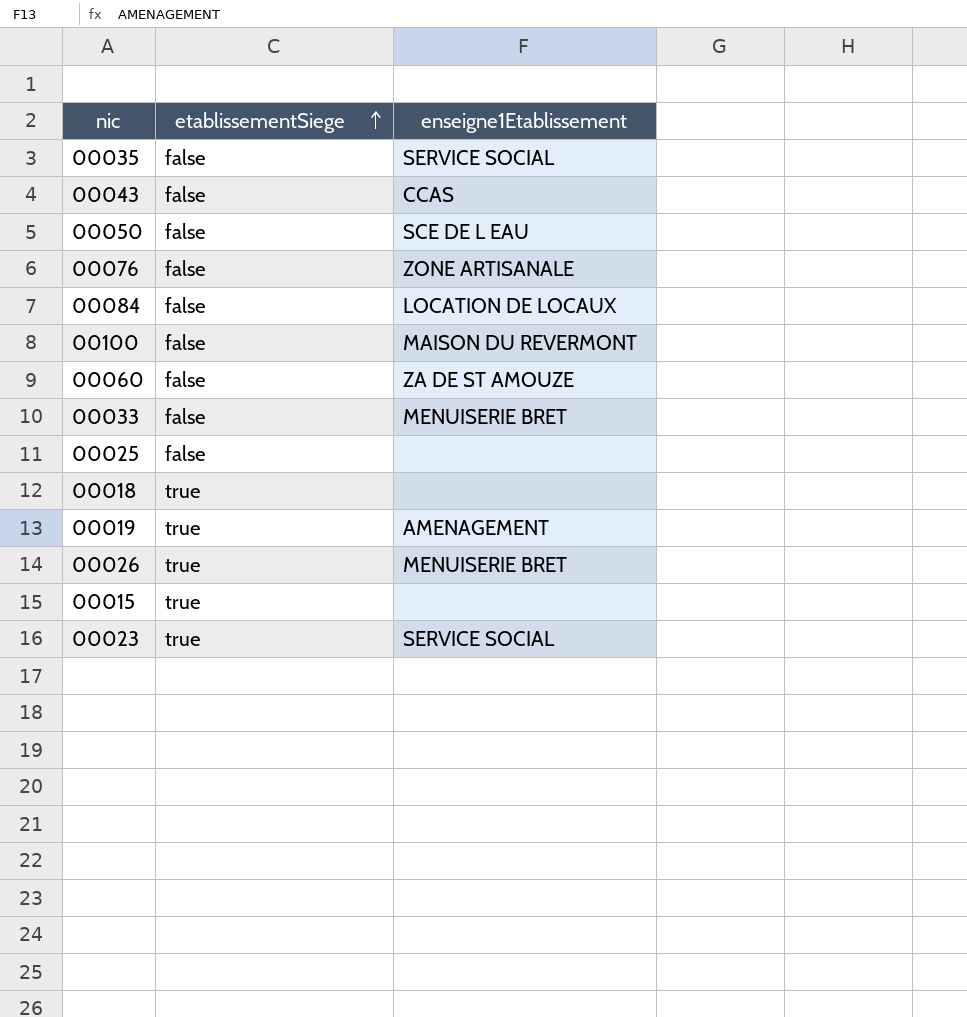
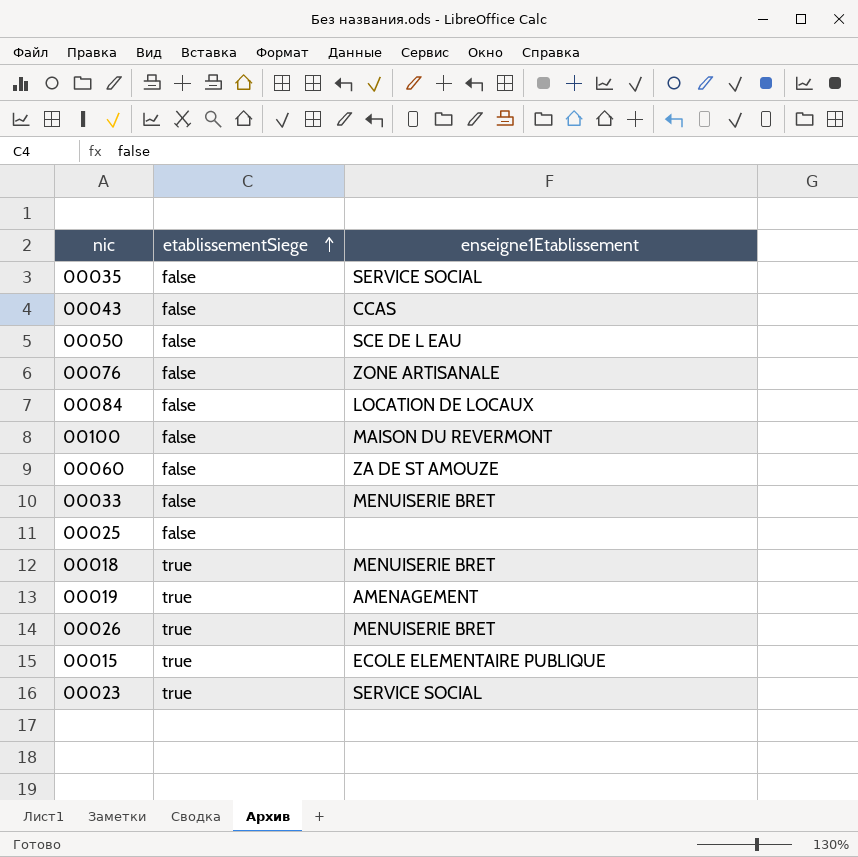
00018 | enseigne1Etablissement: none -> MENUISERIE BRET
00015 | enseigne1Etablissement: none -> ECOLE ELEMENTAIRE PUBLIQUE

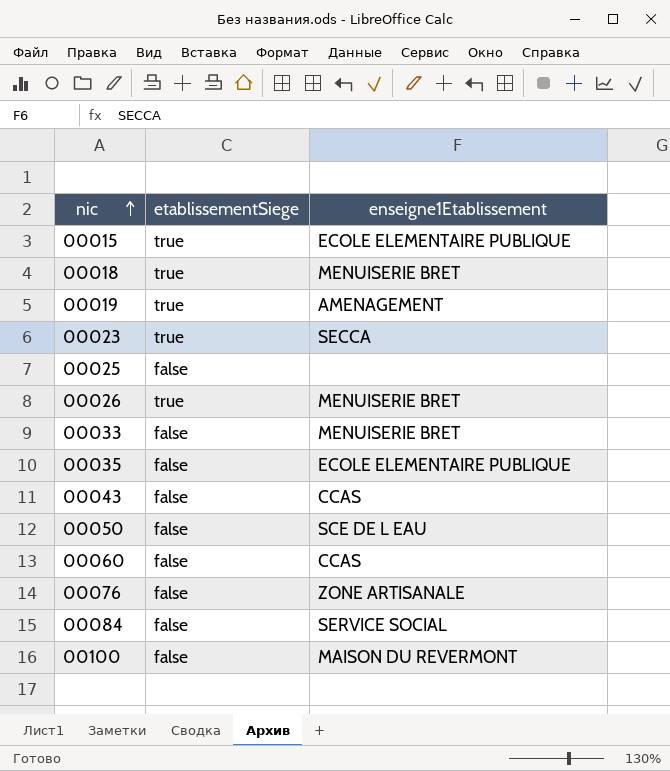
row order: etablissementSiege ascending -> nic ascending
00023 | enseigne1Etablissement: SERVICE SOCIAL -> SECCA
00035 | enseigne1Etablissement: SERVICE SOCIAL -> ECOLE ELEMENTAIRE PUBLIQUE
00060 | enseigne1Etablissement: ZA DE ST AMOUZE -> CCAS
00084 | enseigne1Etablissement: LOCATION DE LOCAUX -> SERVICE SOCIAL

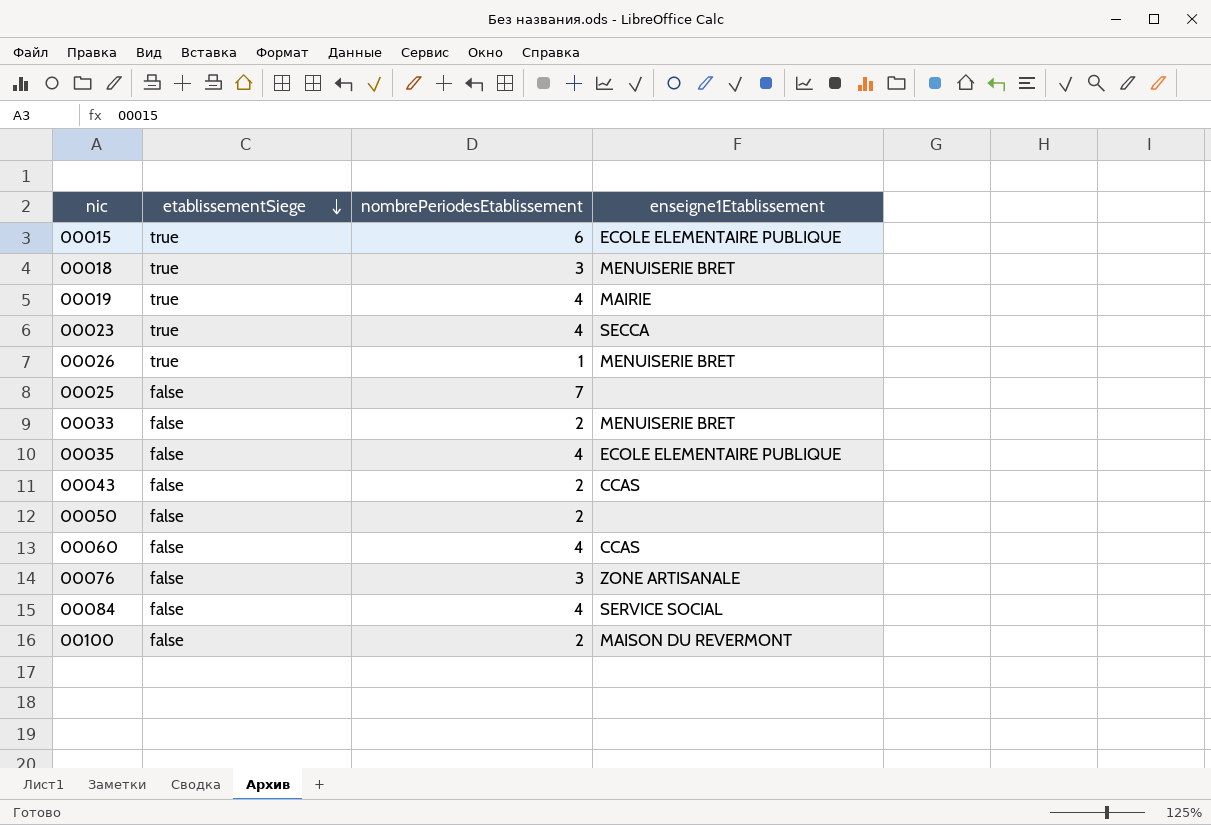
row order: nic ascending -> etablissementSiege descending
column nombrePeriodesEtablissement | position: none -> 3
00019 | enseigne1Etablissement: AMENAGEMENT -> MAIRIE
00050 | enseigne1Etablissement: SCE DE L EAU -> none

